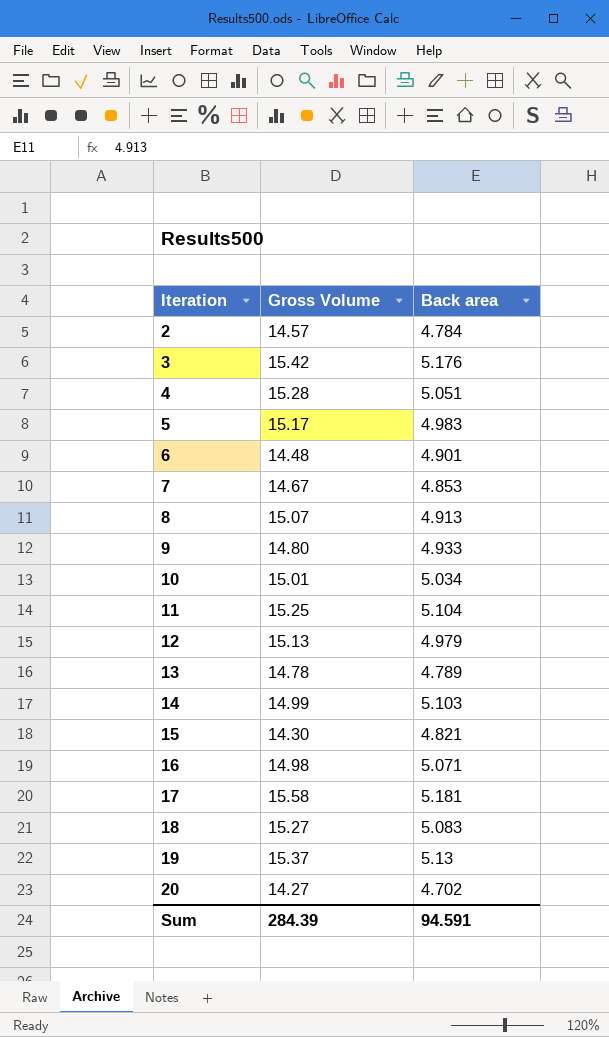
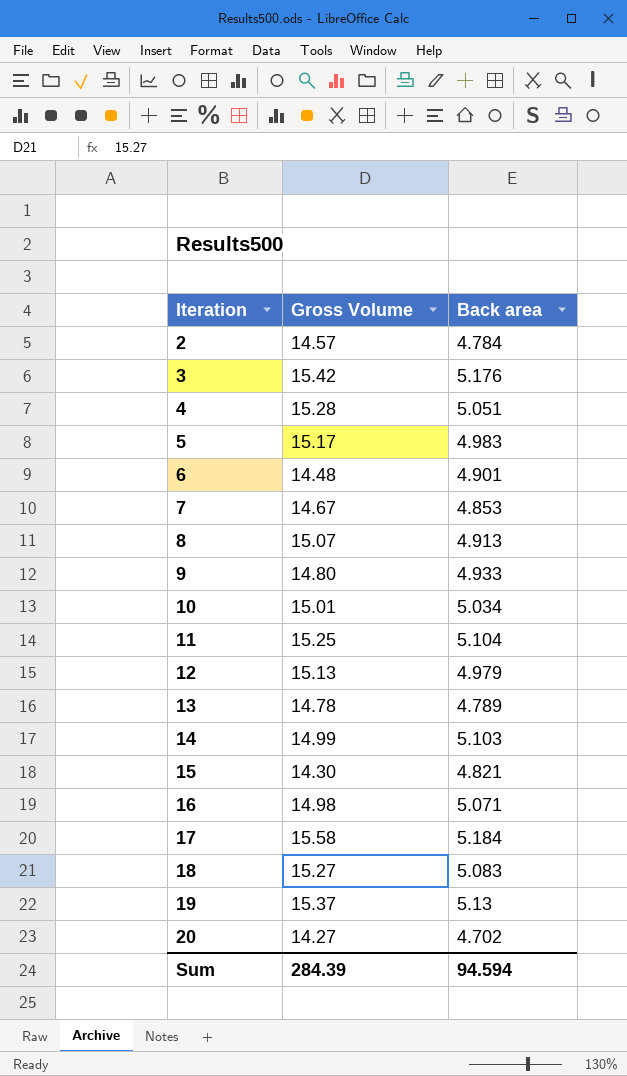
17 | Back area: 5.181 -> 5.184
Sum | Back area: 94.591 -> 94.594

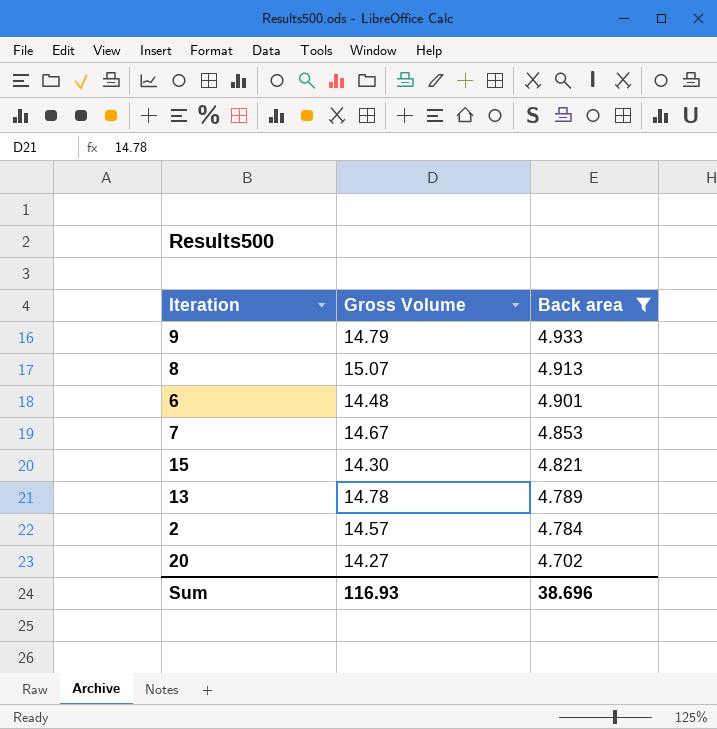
filter: none -> Back area <= 4.933
row order: Iteration ascending -> Back area descending
9 | Gross Volume: 14.80 -> 14.79
Sum | Gross Volume: 284.39 -> 116.93
Sum | Back area: 94.594 -> 38.696

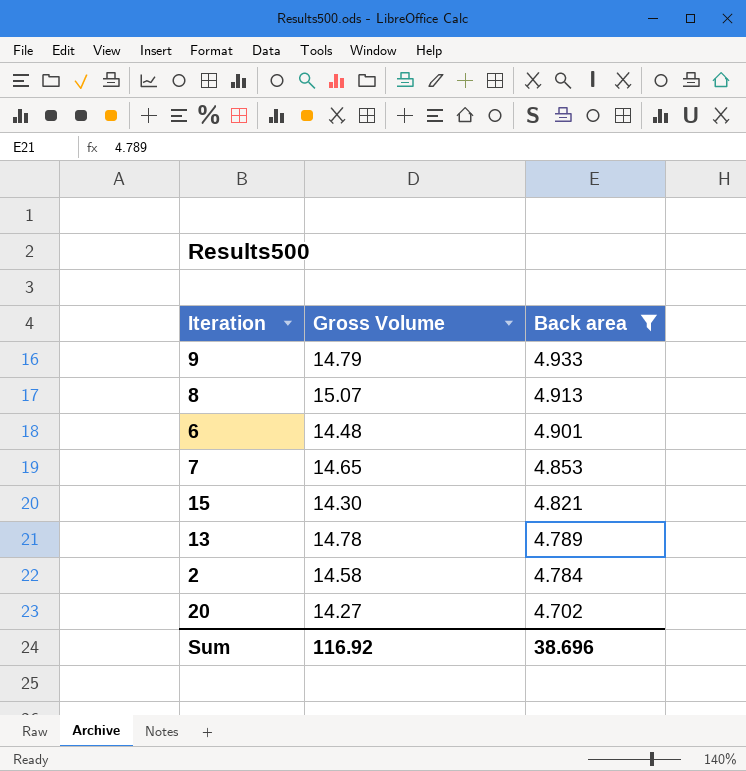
7 | Gross Volume: 14.67 -> 14.65
2 | Gross Volume: 14.57 -> 14.58
Sum | Gross Volume: 116.93 -> 116.92

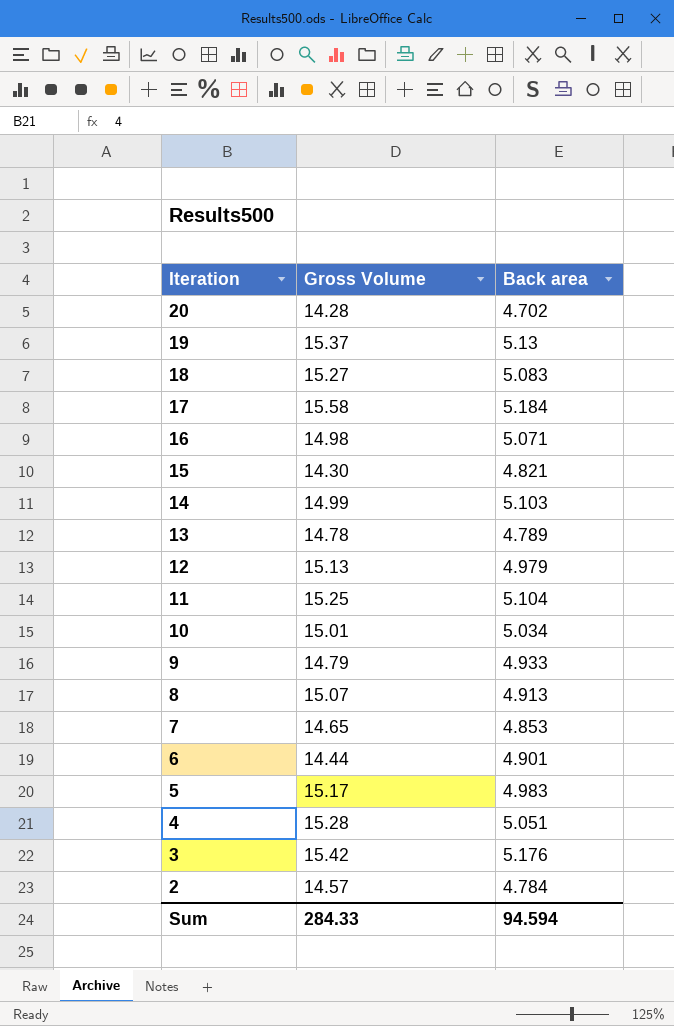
filter: Back area <= 4.933 -> none
row order: Back area descending -> Iteration descending
20 | Gross Volume: 14.27 -> 14.28
6 | Gross Volume: 14.48 -> 14.44
2 | Gross Volume: 14.58 -> 14.57
Sum | Gross Volume: 116.92 -> 284.33
Sum | Back area: 38.696 -> 94.594

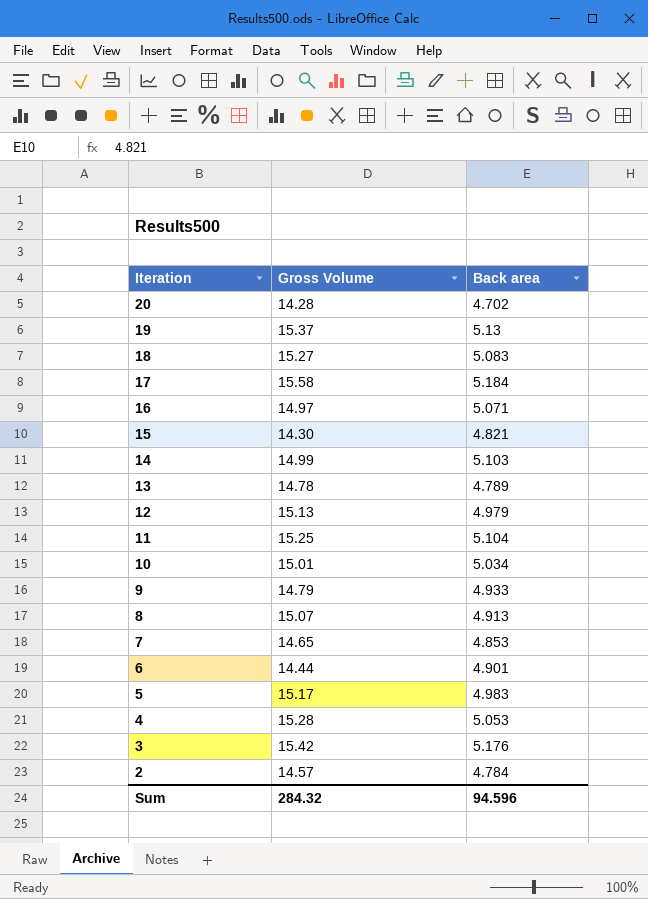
16 | Gross Volume: 14.98 -> 14.97
4 | Back area: 5.051 -> 5.053
Sum | Gross Volume: 284.33 -> 284.32
Sum | Back area: 94.594 -> 94.596

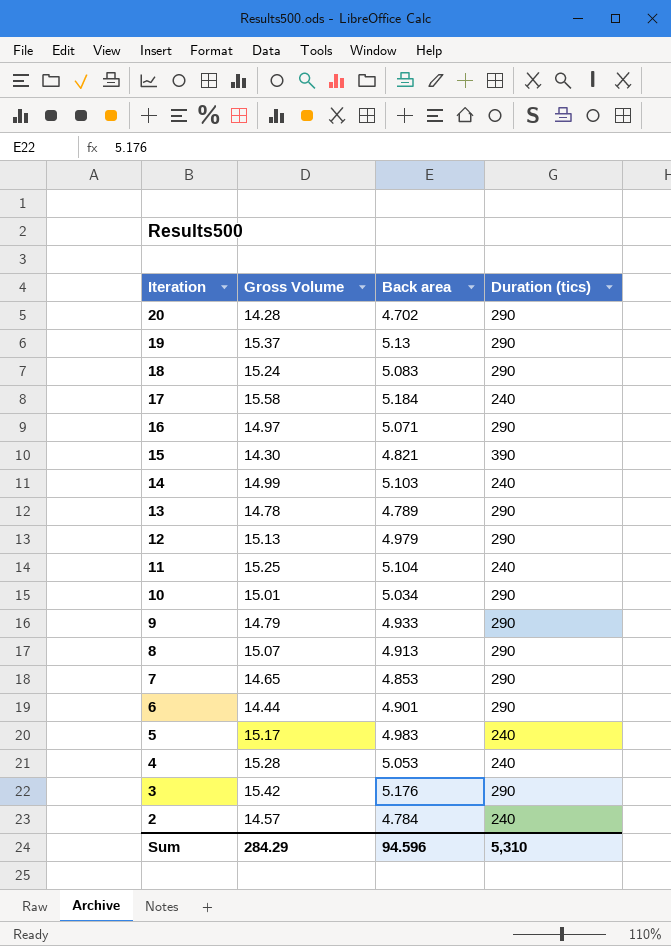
column Duration (tics) | position: none -> 4
18 | Gross Volume: 15.27 -> 15.24
Sum | Gross Volume: 284.32 -> 284.29

